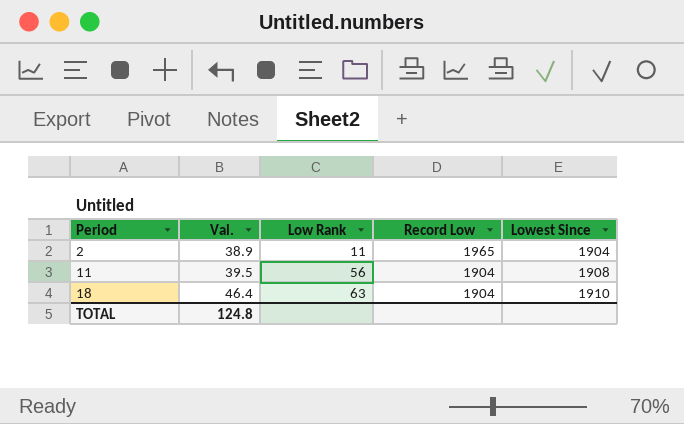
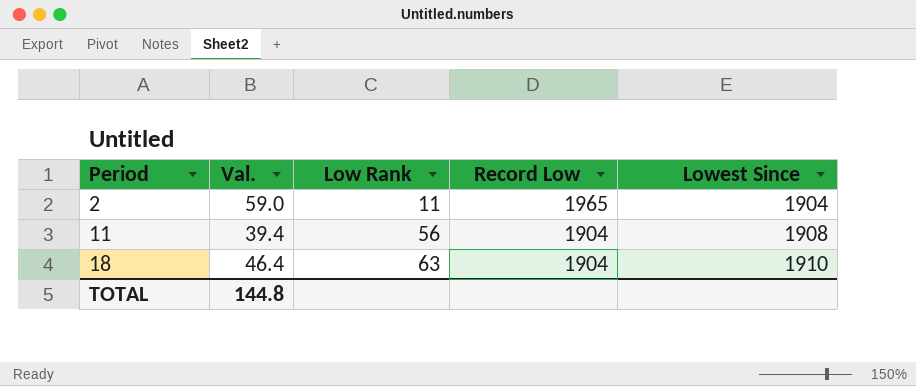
2 | Val.: 38.9 -> 59.0
11 | Val.: 39.5 -> 39.4
TOTAL | Val.: 124.8 -> 144.8

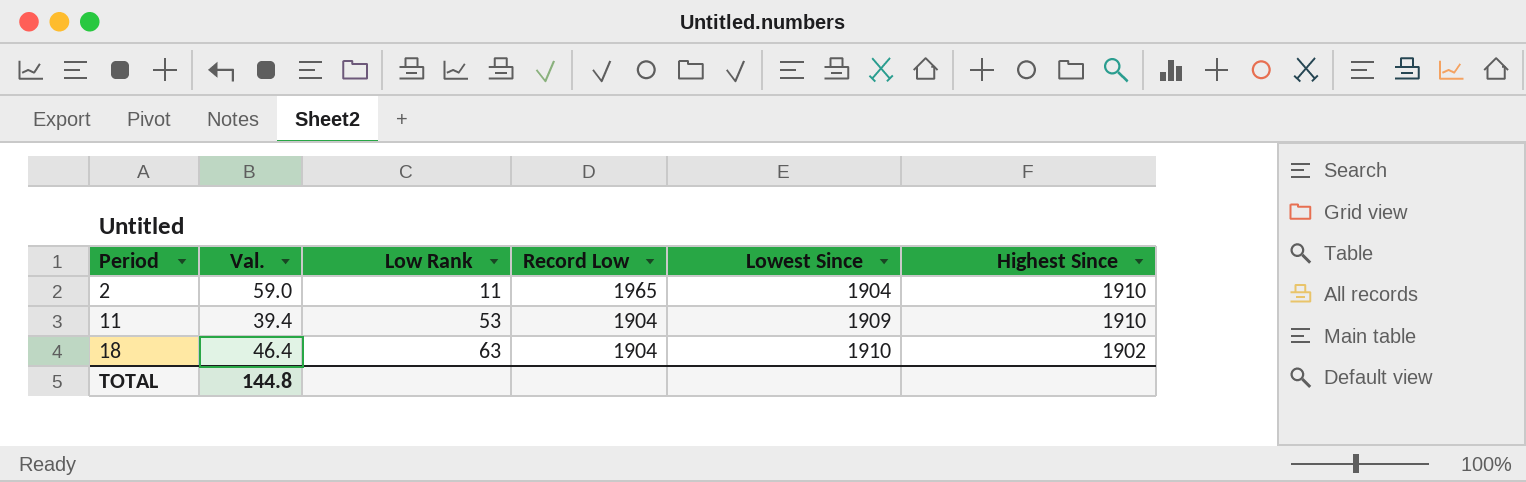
column Highest Since | position: none -> 6
11 | Low Rank: 56 -> 53
11 | Lowest Since: 1908 -> 1909

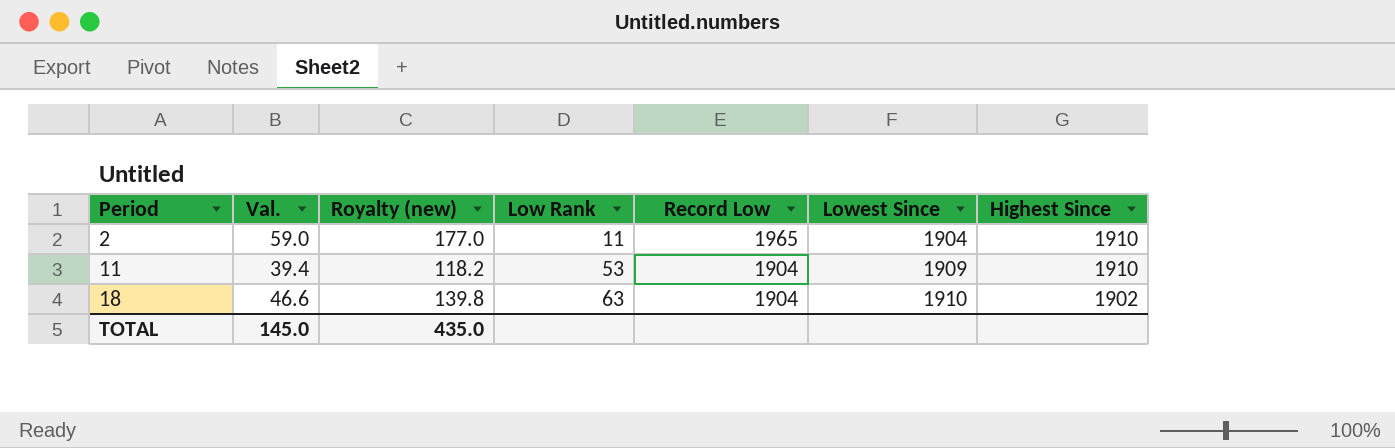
column Royalty (new) | formula: none -> [Val.] * 3
18 | Val.: 46.4 -> 46.6
TOTAL | Val.: 144.8 -> 145.0

